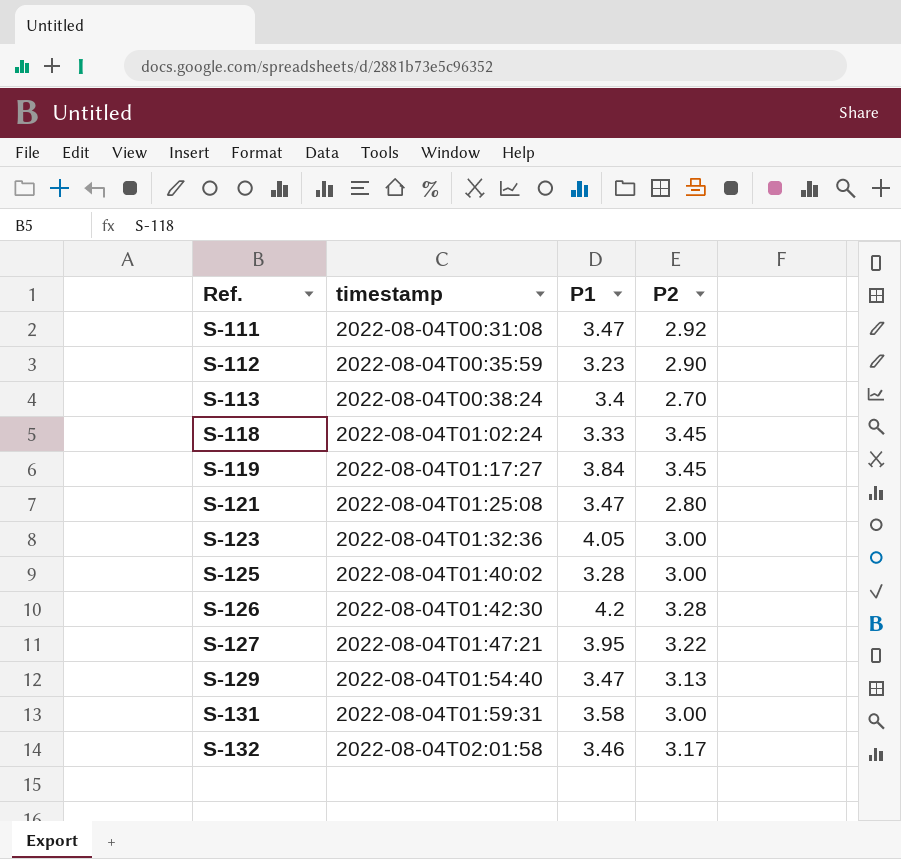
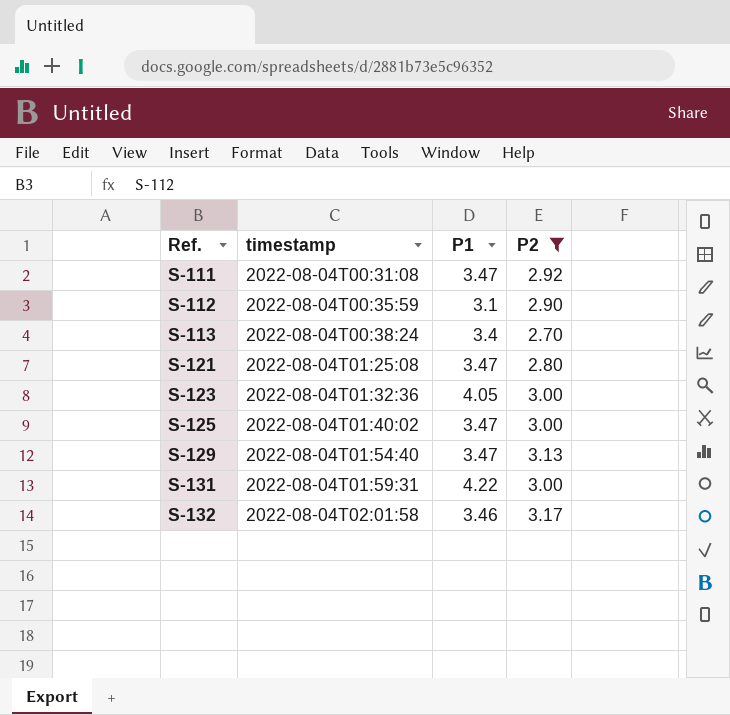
filter: none -> P2 <= 3.17
S-112 | P1: 3.23 -> 3.1
S-125 | P1: 3.28 -> 3.47
S-131 | P1: 3.58 -> 4.22

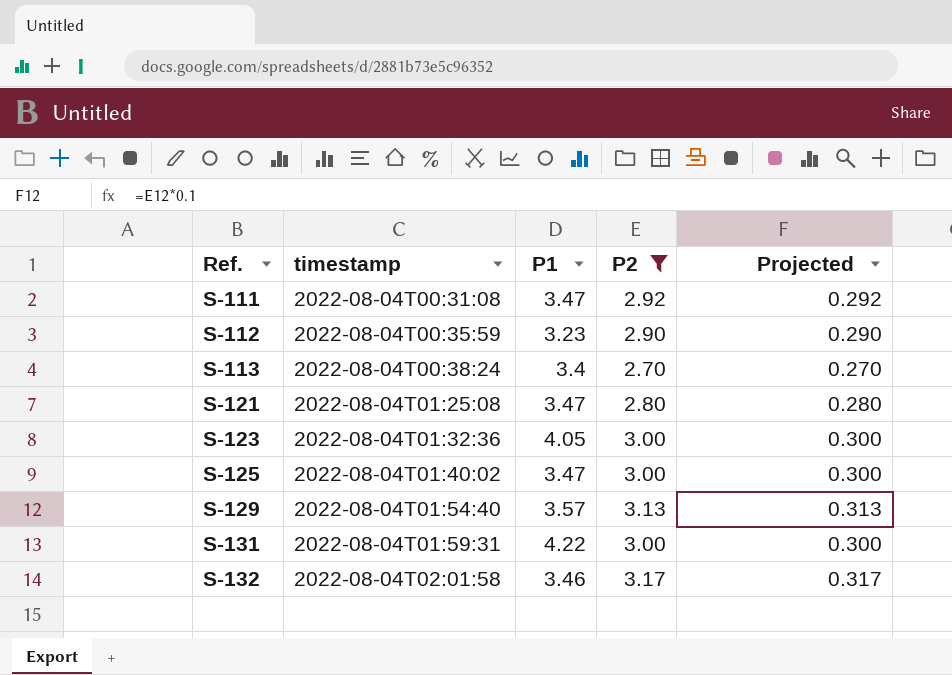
column Projected | formula: none -> [P2] * 0.1
S-112 | P1: 3.1 -> 3.23
S-129 | P1: 3.47 -> 3.57

